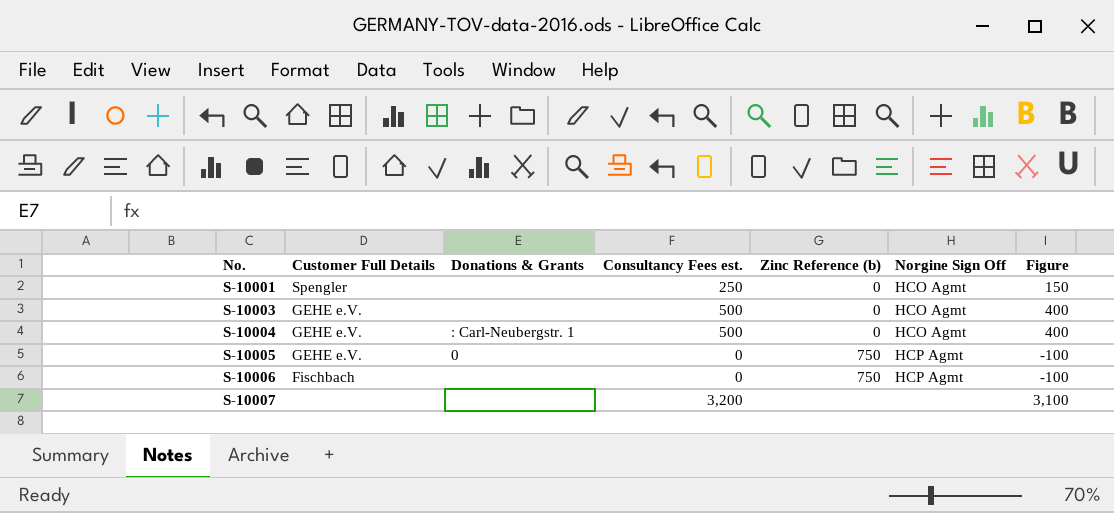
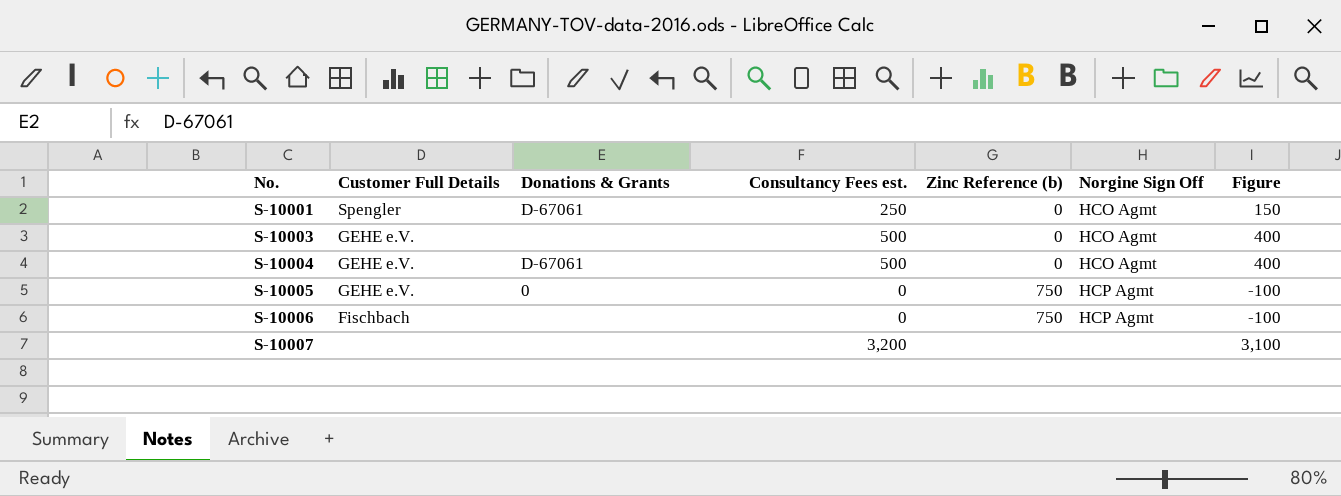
S-10001 | Donations & Grants: none -> D-67061
S-10004 | Donations & Grants: : Carl-Neubergstr. 1 -> D-67061

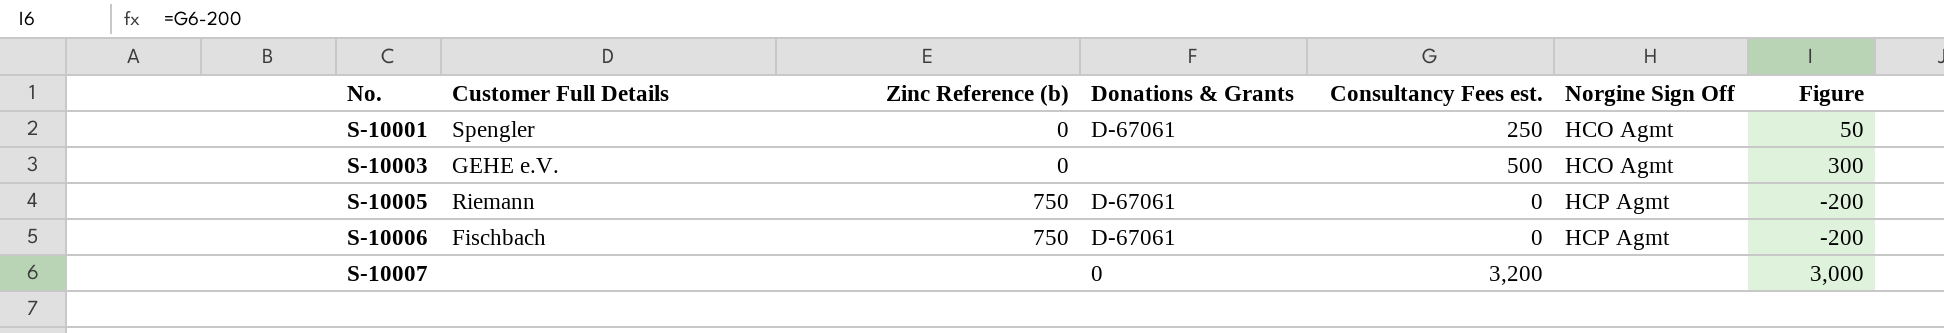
column Zinc Reference (b) | position: 5 -> 3
column Figure | formula: [Consultancy Fees est.] - 100 -> [Consultancy Fees est.] - 200
row S-10004: GEHE e.V. | D-67061 | 500 | 0 | HCO Agmt | 400 -> none
S-10005 | Customer Full Details: GEHE e.V. -> Riemann
S-10005 | Donations & Grants: 0 -> D-67061
S-10006 | Donations & Grants: none -> D-67061
S-10007 | Donations & Grants: none -> 0

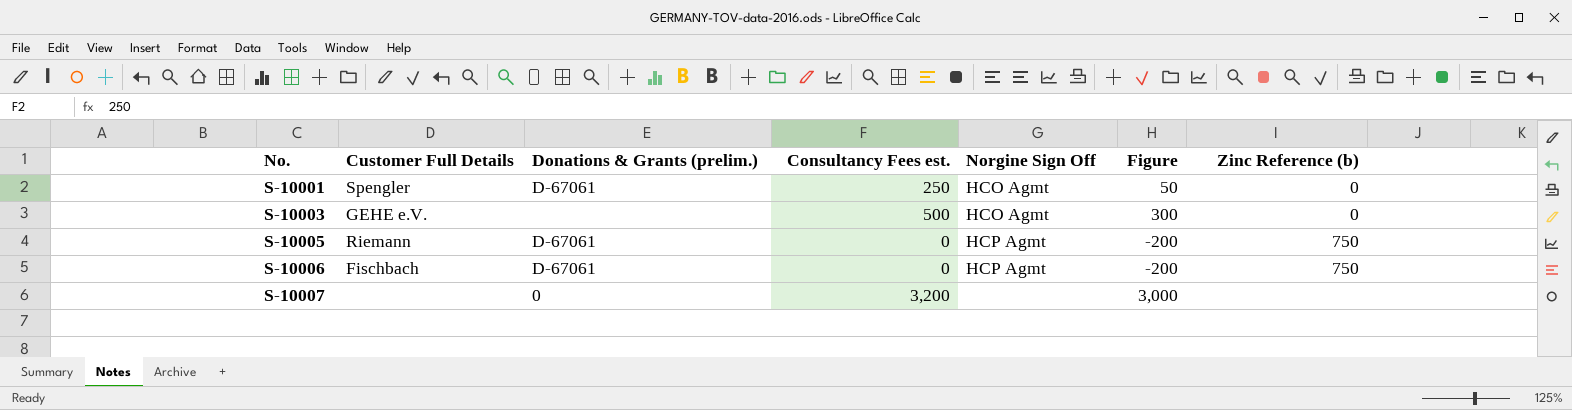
column name: Donations & Grants -> Donations & Grants (prelim.)
column Zinc Reference (b) | position: 3 -> 7

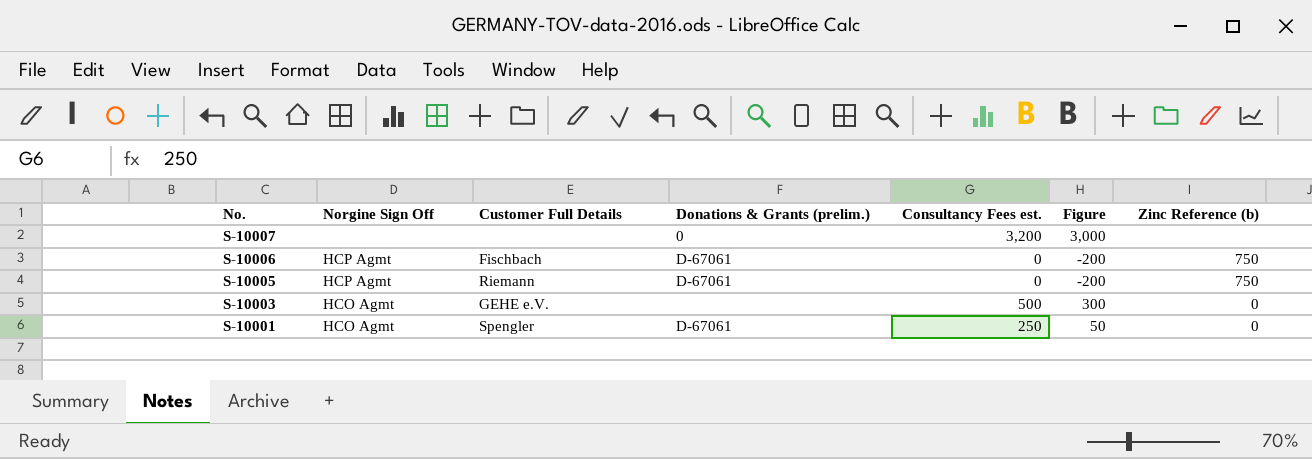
row order: No. ascending -> No. descending
column Norgine Sign Off | position: 5 -> 2

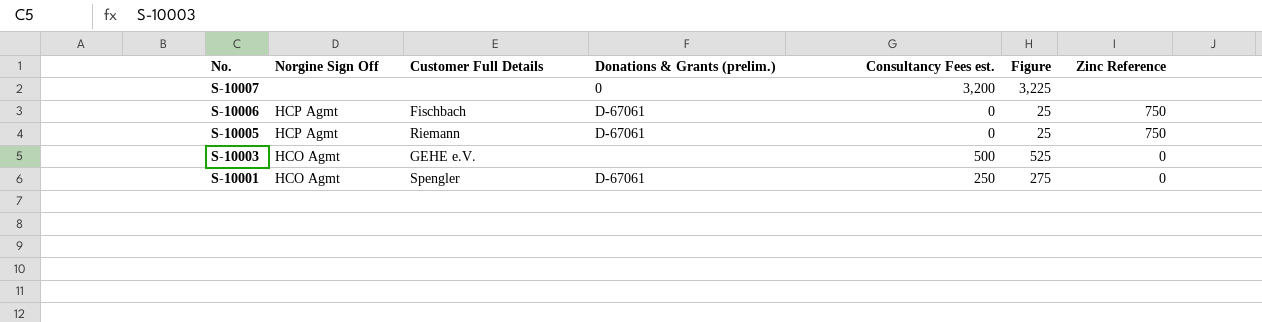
column Figure | formula: [Consultancy Fees est.] - 200 -> [Consultancy Fees est.] + 25
column name: Zinc Reference (b) -> Zinc Reference

